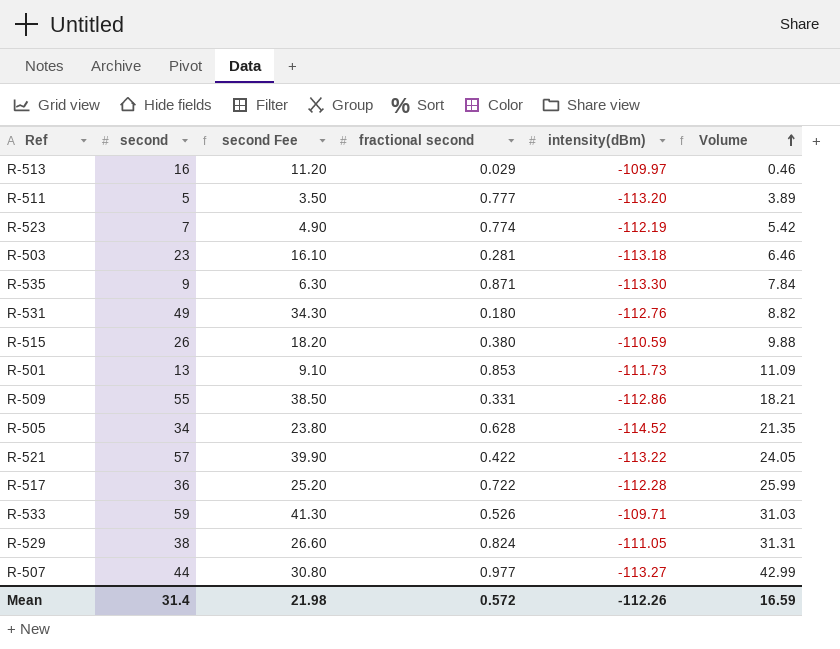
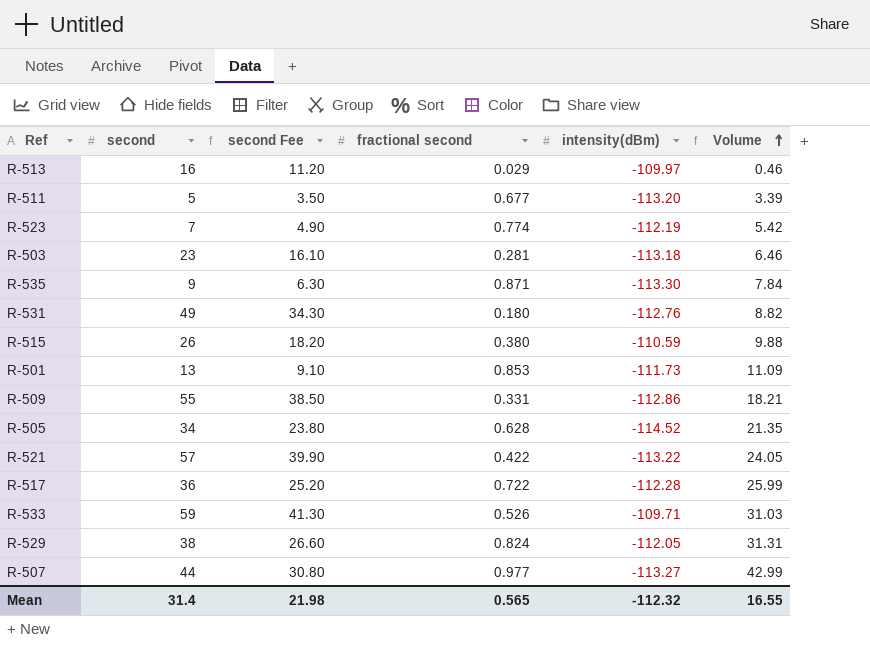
R-511 | fractional second: 0.777 -> 0.677
R-511 | Volume: 3.89 -> 3.39
R-529 | intensity(dBm): -111.05 -> -112.05
Mean | fractional second: 0.572 -> 0.565
Mean | intensity(dBm): -112.26 -> -112.32
Mean | Volume: 16.59 -> 16.55

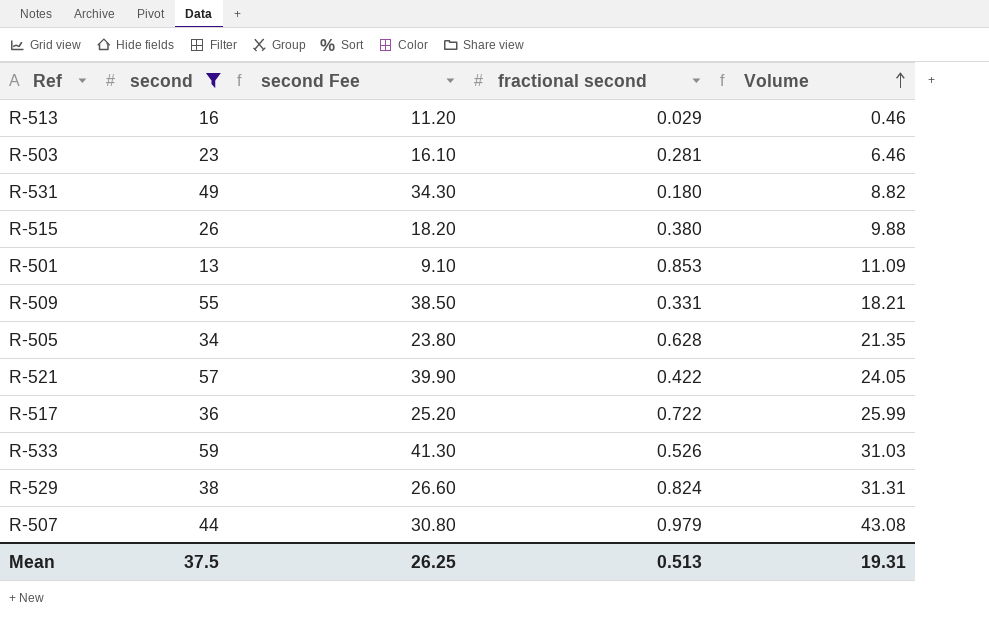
filter: none -> second >= 13
column intensity(dBm) | position: 5 -> none
R-507 | fractional second: 0.977 -> 0.979
R-507 | Volume: 42.99 -> 43.08
Mean | second: 31.4 -> 37.5
Mean | second Fee: 21.98 -> 26.25
Mean | fractional second: 0.565 -> 0.513
Mean | Volume: 16.55 -> 19.31

